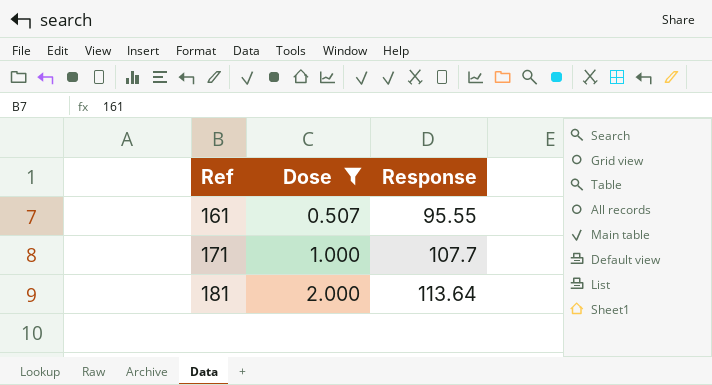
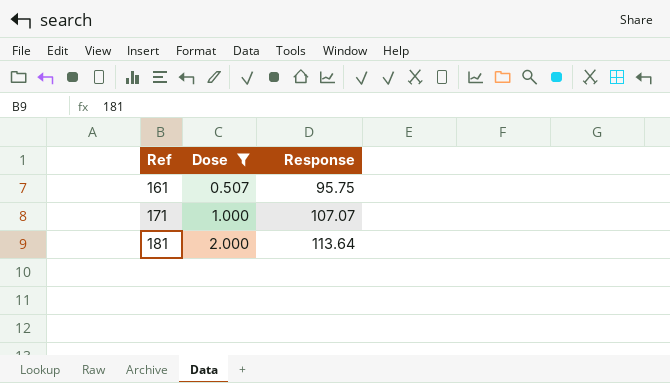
161 | Response: 95.55 -> 95.75
171 | Response: 107.7 -> 107.07

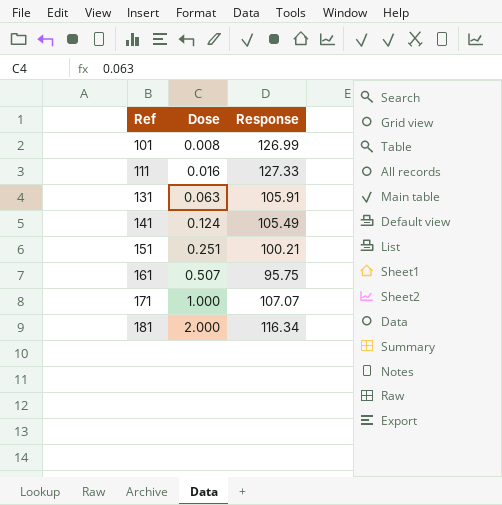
filter: Dose >= 0.507 -> none
181 | Response: 113.64 -> 116.34

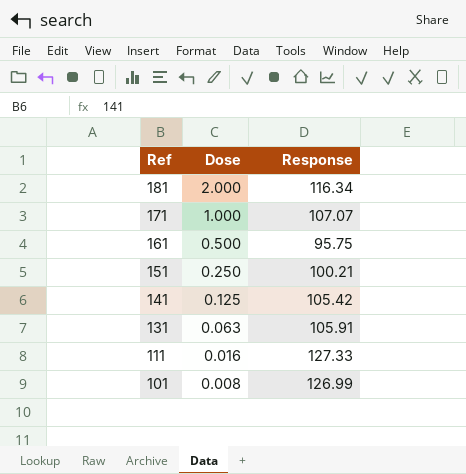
row order: Ref ascending -> Ref descending
161 | Dose: 0.507 -> 0.500
151 | Dose: 0.251 -> 0.250
141 | Dose: 0.124 -> 0.125
141 | Response: 105.49 -> 105.42

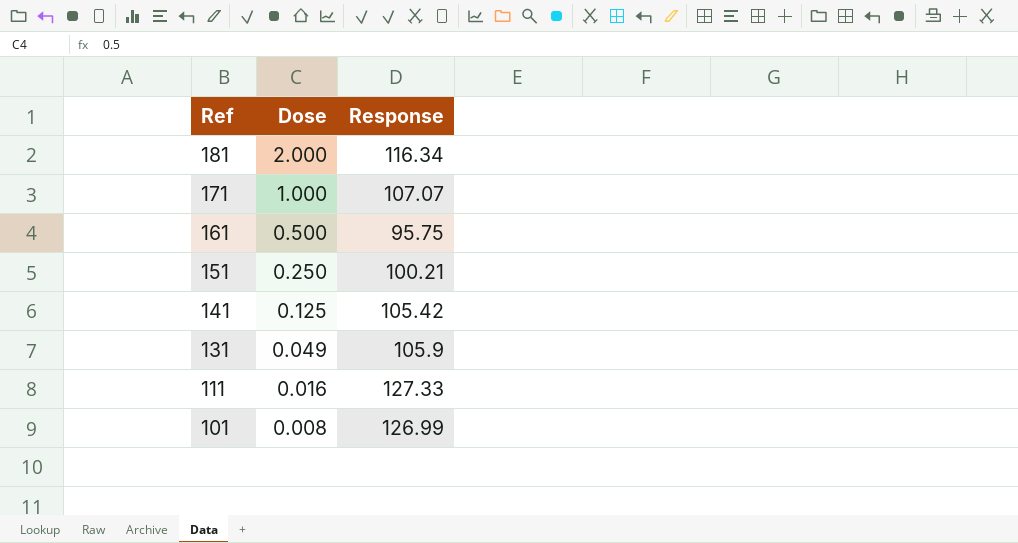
131 | Dose: 0.063 -> 0.049
131 | Response: 105.91 -> 105.9

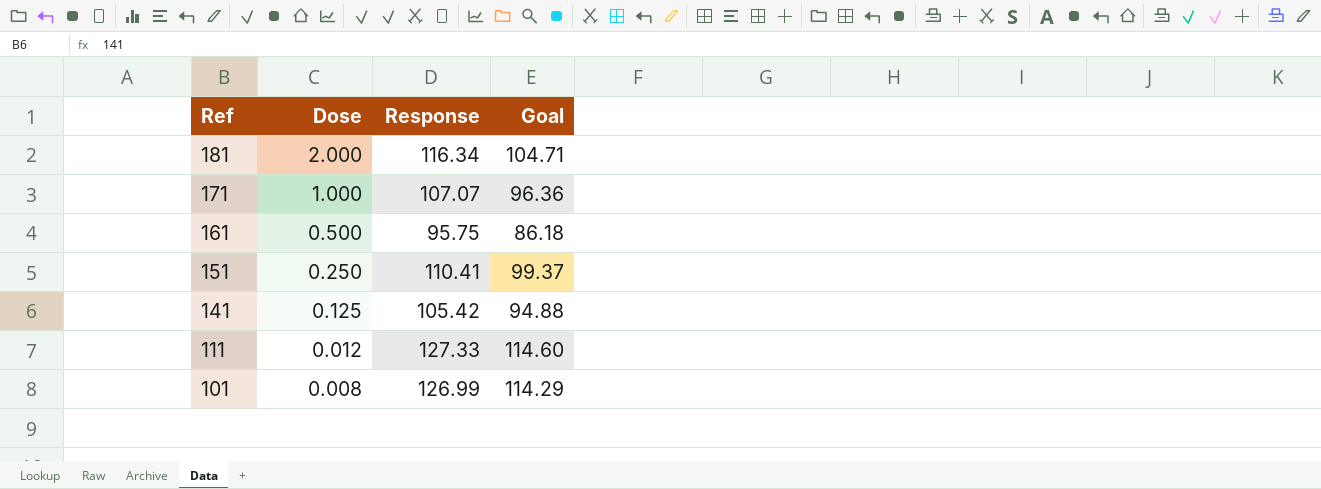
column Goal | formula: none -> [Response] * 0.9
row 131: 0.049 | 105.9 -> none
151 | Response: 100.21 -> 110.41
111 | Dose: 0.016 -> 0.012

